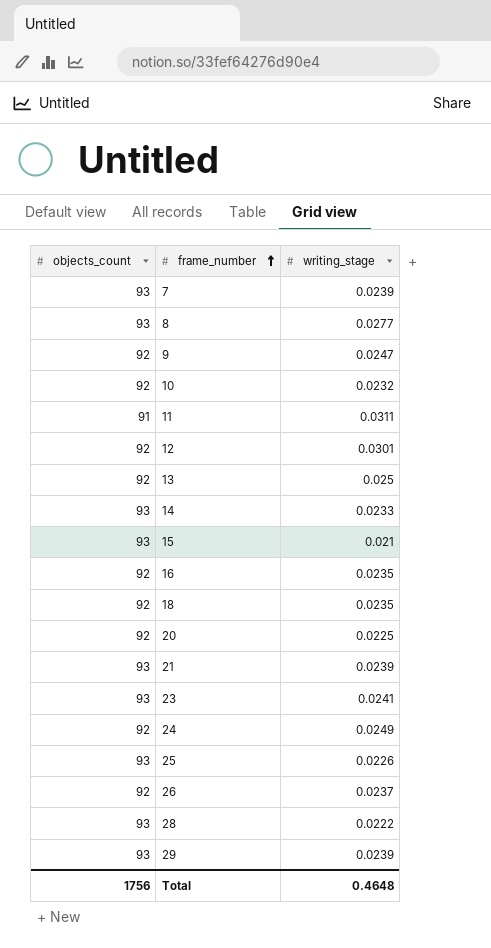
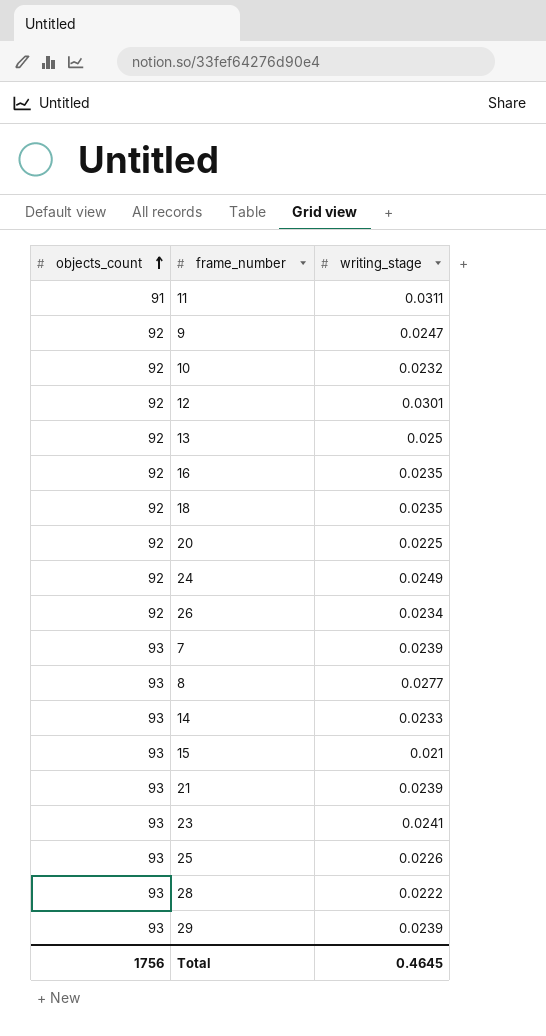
row order: frame_number ascending -> objects_count ascending
26 | writing_stage: 0.0237 -> 0.0234
Total | writing_stage: 0.4648 -> 0.4645

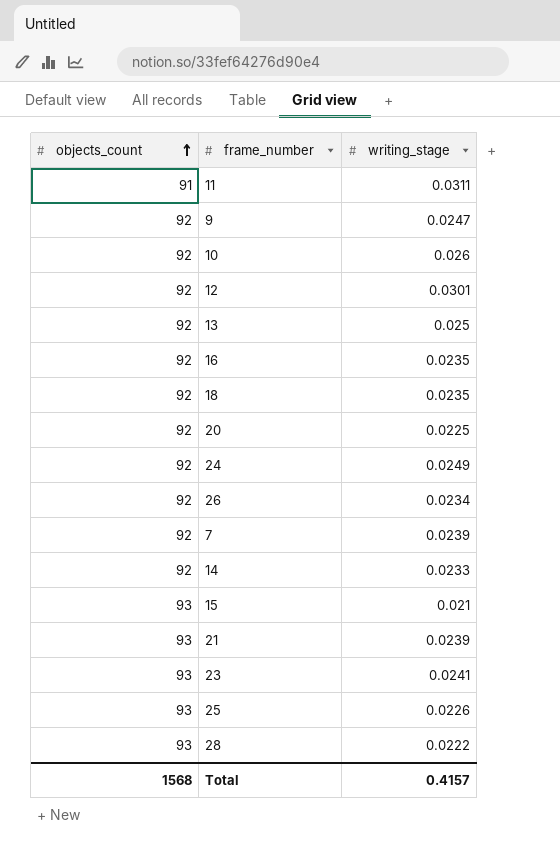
row 8: 93 | 0.0277 -> none
row 29: 93 | 0.0239 -> none
10 | writing_stage: 0.0232 -> 0.026
7 | objects_count: 93 -> 92
14 | objects_count: 93 -> 92
Total | objects_count: 1756 -> 1568
Total | writing_stage: 0.4645 -> 0.4157

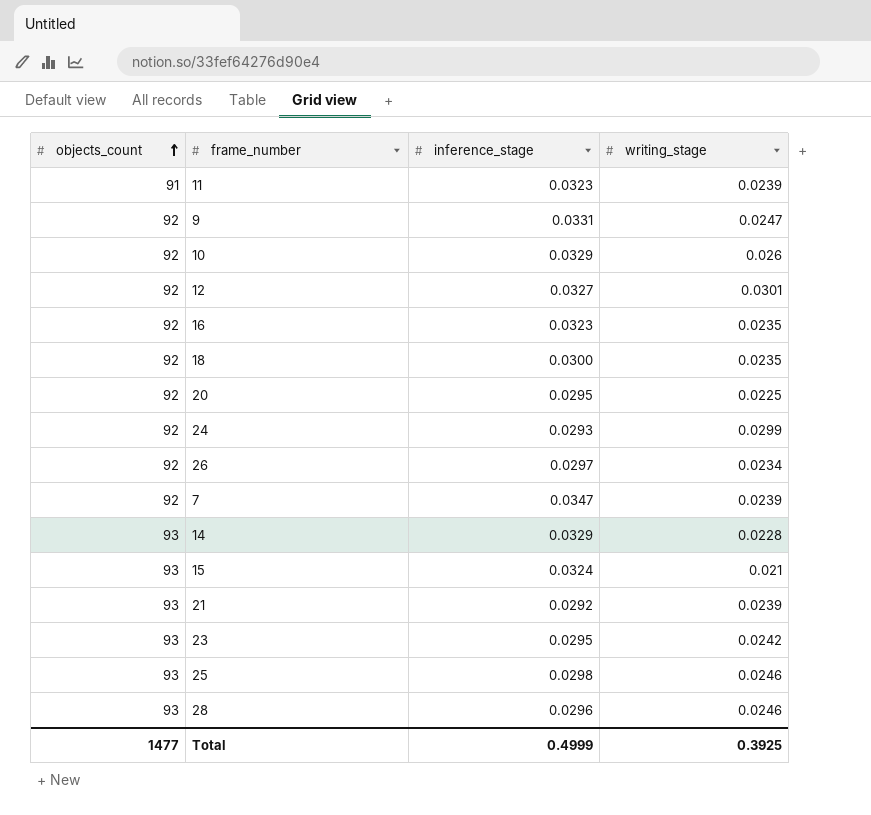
column inference_stage | position: none -> 3
row 13: 92 | 0.025 -> none
11 | writing_stage: 0.0311 -> 0.0239
24 | writing_stage: 0.0249 -> 0.0299
14 | objects_count: 92 -> 93
14 | writing_stage: 0.0233 -> 0.0228
23 | writing_stage: 0.0241 -> 0.0242
25 | writing_stage: 0.0226 -> 0.0246
28 | writing_stage: 0.0222 -> 0.0246
Total | objects_count: 1568 -> 1477
Total | writing_stage: 0.4157 -> 0.3925

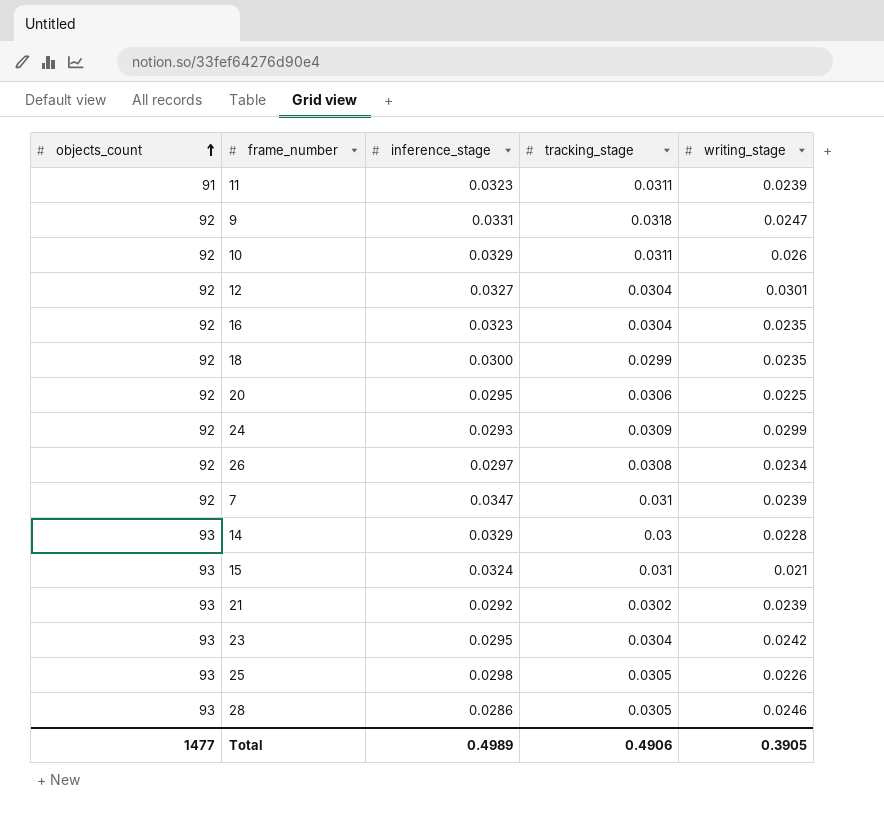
column tracking_stage | position: none -> 4
25 | writing_stage: 0.0246 -> 0.0226
28 | inference_stage: 0.0296 -> 0.0286
Total | inference_stage: 0.4999 -> 0.4989
Total | writing_stage: 0.3925 -> 0.3905

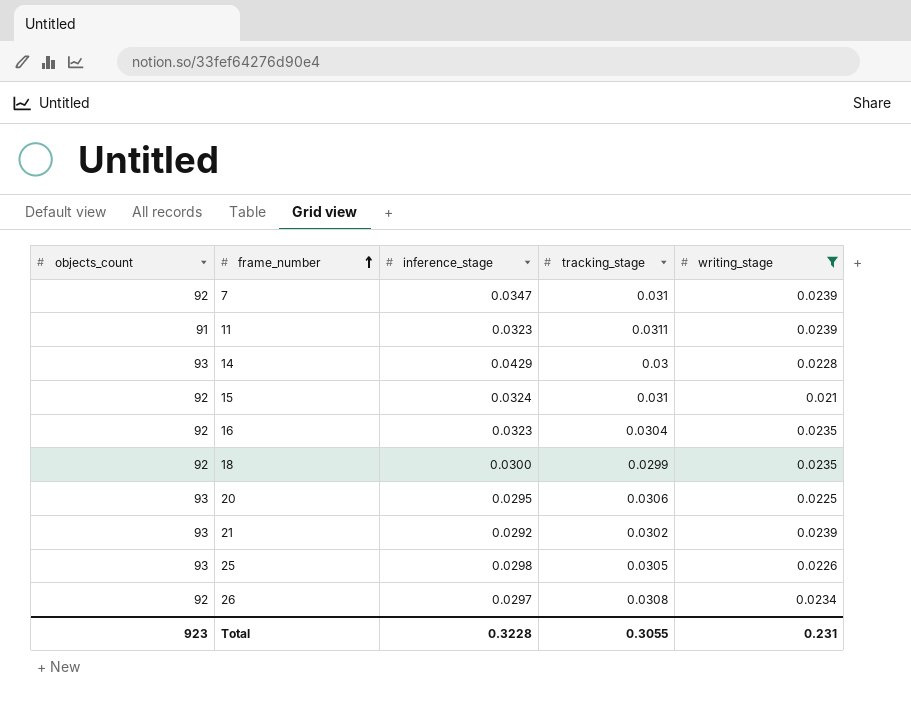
filter: none -> writing_stage <= 0.0239
row order: objects_count ascending -> frame_number ascending
14 | inference_stage: 0.0329 -> 0.0429
15 | objects_count: 93 -> 92
20 | objects_count: 92 -> 93
Total | objects_count: 1477 -> 923
Total | inference_stage: 0.4989 -> 0.3228
Total | tracking_stage: 0.4906 -> 0.3055
Total | writing_stage: 0.3905 -> 0.231

